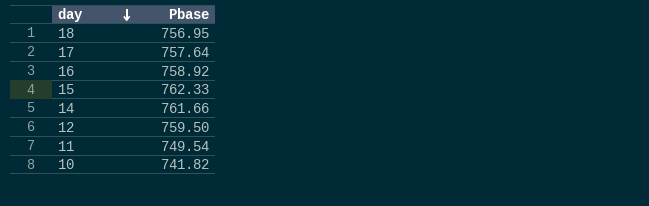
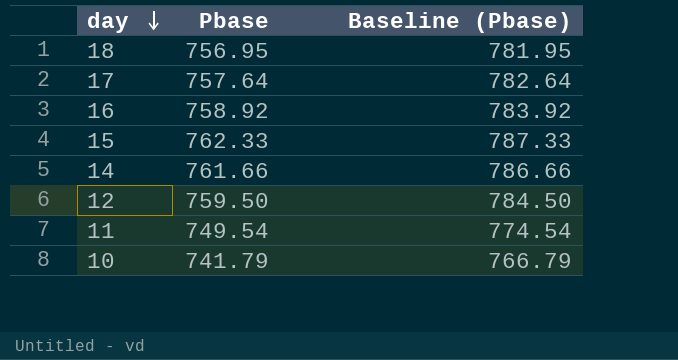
column Baseline (Pbase) | formula: none -> [Pbase] + 25
10 | Pbase: 741.82 -> 741.79

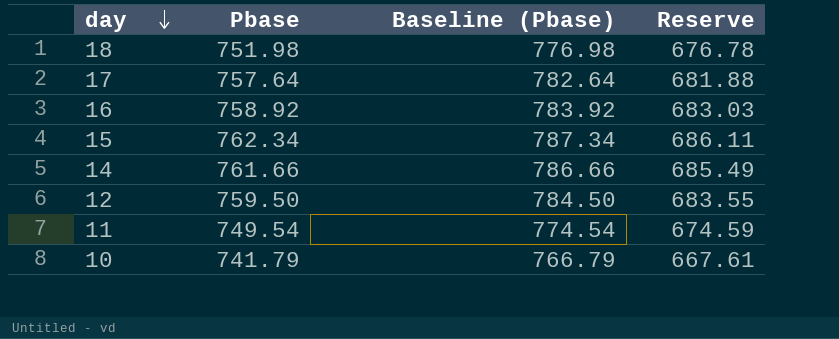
column Reserve | formula: none -> [Pbase] * 0.9
18 | Pbase: 756.95 -> 751.98
18 | Baseline (Pbase): 781.95 -> 776.98
15 | Pbase: 762.33 -> 762.34
15 | Baseline (Pbase): 787.33 -> 787.34

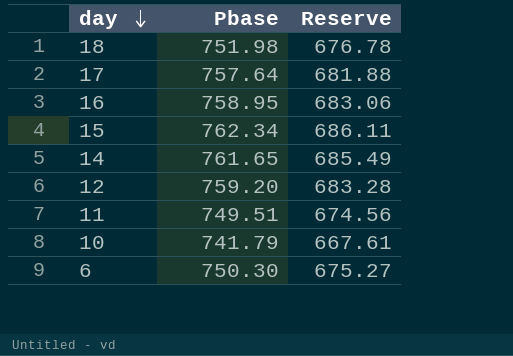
column Baseline (Pbase) | formula: [Pbase] + 25 -> none
16 | Pbase: 758.92 -> 758.95
16 | Reserve: 683.03 -> 683.06
14 | Pbase: 761.66 -> 761.65
12 | Pbase: 759.50 -> 759.20
12 | Reserve: 683.55 -> 683.28
11 | Pbase: 749.54 -> 749.51
11 | Reserve: 674.59 -> 674.56
row 6: none -> 750.30 | 675.27

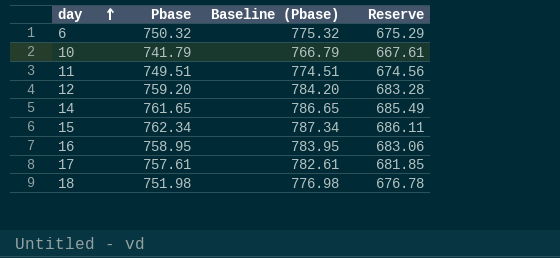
row order: day descending -> day ascending
column Baseline (Pbase) | formula: none -> [Pbase] + 25
6 | Pbase: 750.30 -> 750.32
6 | Reserve: 675.27 -> 675.29
17 | Pbase: 757.64 -> 757.61
17 | Reserve: 681.88 -> 681.85

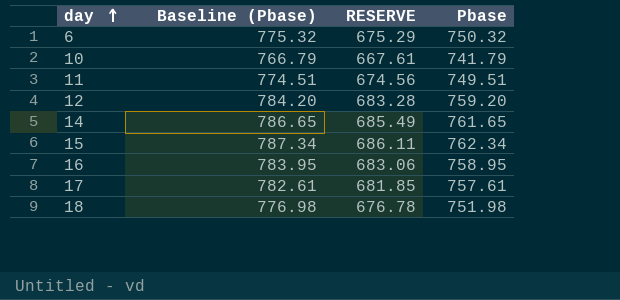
column name: Reserve -> RESERVE
column Pbase | position: 2 -> 4

